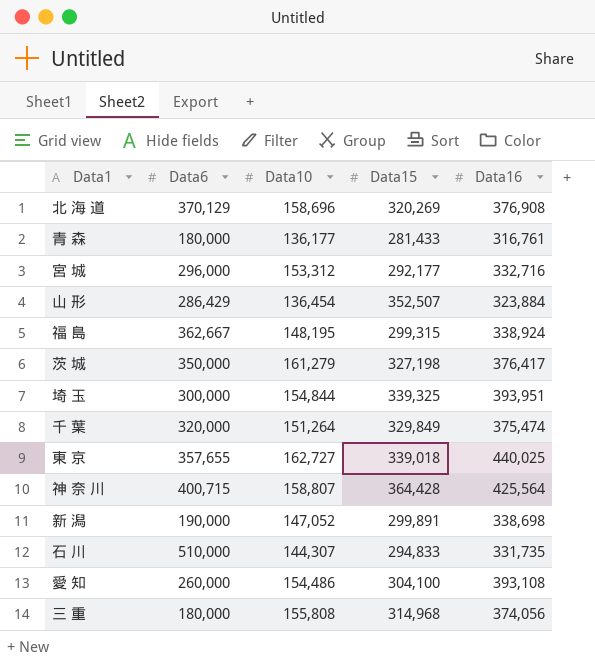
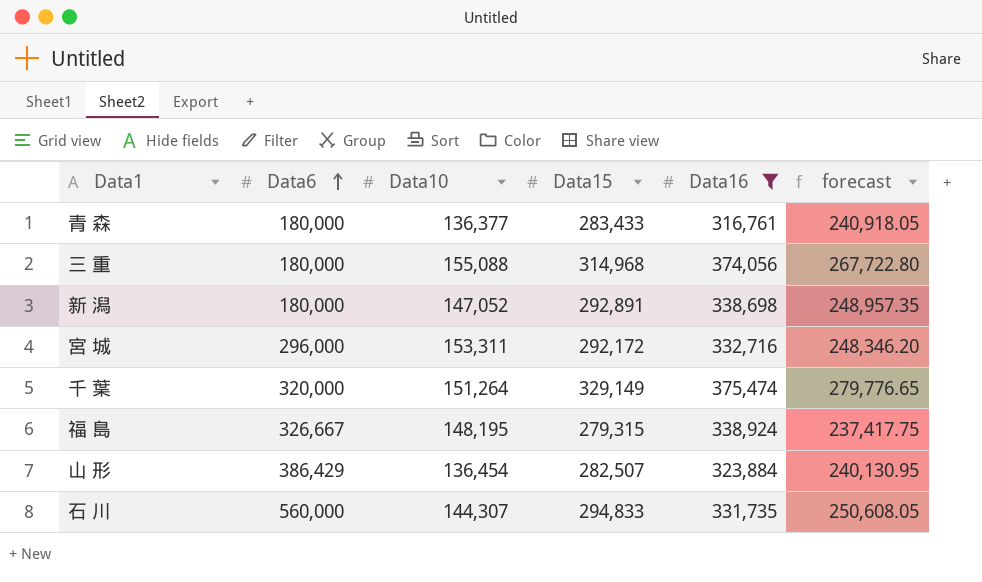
filter: none -> Data16 <= 375,474
row order: none -> Data6 ascending
column forecast | formula: none -> [Data15] * 0.85
青 森 | Data10: 136,177 -> 136,377
青 森 | Data15: 281,433 -> 283,433
三 重 | Data10: 155,808 -> 155,088
新 潟 | Data6: 190,000 -> 180,000
新 潟 | Data15: 299,891 -> 292,891
宮 城 | Data10: 153,312 -> 153,311
宮 城 | Data15: 292,177 -> 292,172
千 葉 | Data15: 329,849 -> 329,149
福 島 | Data6: 362,667 -> 326,667
福 島 | Data15: 299,315 -> 279,315
山 形 | Data6: 286,429 -> 386,429
山 形 | Data15: 352,507 -> 282,507
石 川 | Data6: 510,000 -> 560,000

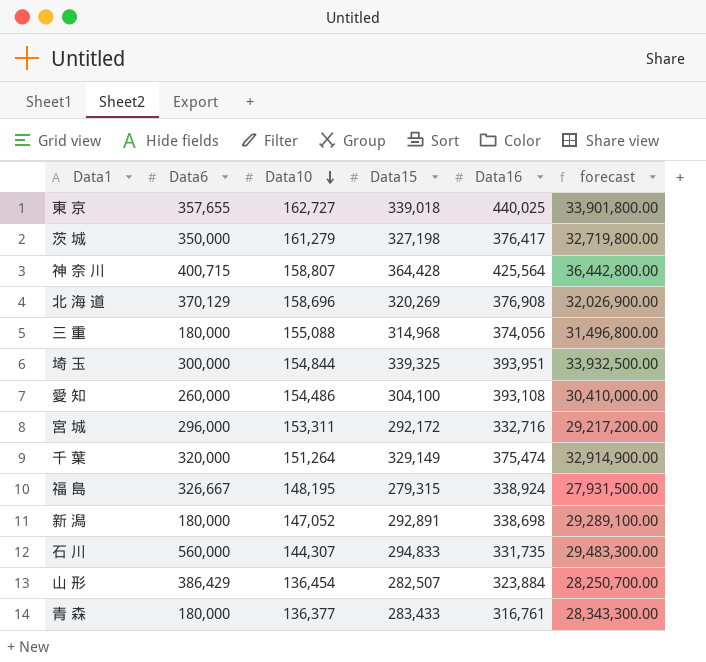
filter: Data16 <= 375,474 -> none
row order: Data6 ascending -> Data10 descending
column forecast | formula: [Data15] * 0.85 -> [Data15] * 100

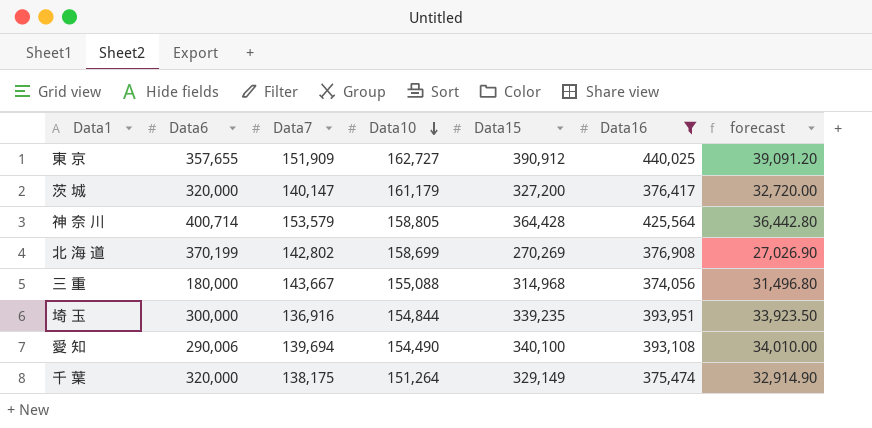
filter: none -> Data16 >= 374,056
column Data7 | position: none -> 3
column forecast | formula: [Data15] * 100 -> [Data15] * 0.1
東 京 | Data15: 339,018 -> 390,912
茨 城 | Data6: 350,000 -> 320,000
茨 城 | Data10: 161,279 -> 161,179
茨 城 | Data15: 327,198 -> 327,200
神 奈 川 | Data6: 400,715 -> 400,714
神 奈 川 | Data10: 158,807 -> 158,805
北 海 道 | Data6: 370,129 -> 370,199
北 海 道 | Data10: 158,696 -> 158,699
北 海 道 | Data15: 320,269 -> 270,269
埼 玉 | Data15: 339,325 -> 339,235
愛 知 | Data6: 260,000 -> 290,006
愛 知 | Data10: 154,486 -> 154,490
愛 知 | Data15: 304,100 -> 340,100

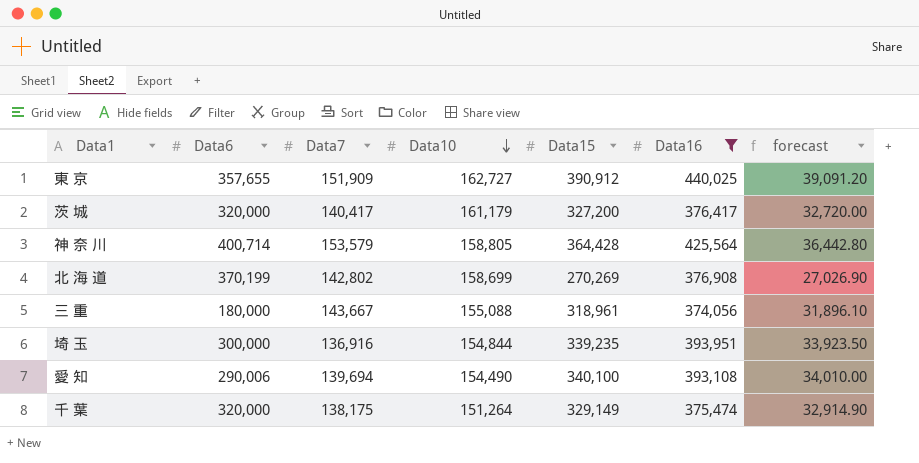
茨 城 | Data7: 140,147 -> 140,417
三 重 | Data15: 314,968 -> 318,961
三 重 | forecast: 31,496.80 -> 31,896.10

